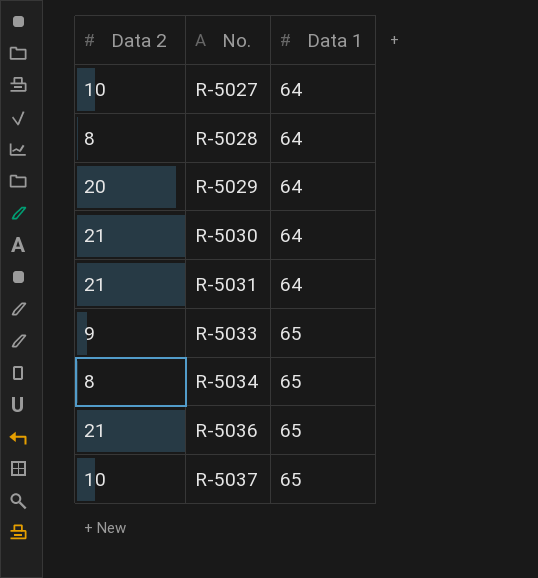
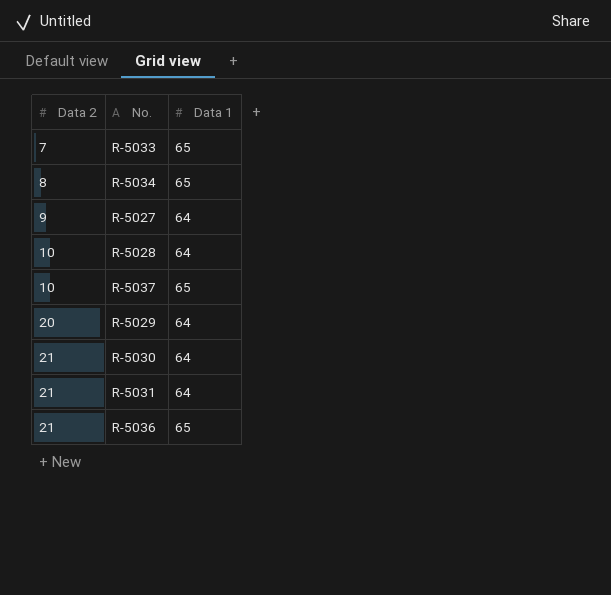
row order: No. ascending -> Data 2 ascending
R-5033 | Data 2: 9 -> 7
R-5027 | Data 2: 10 -> 9
R-5028 | Data 2: 8 -> 10

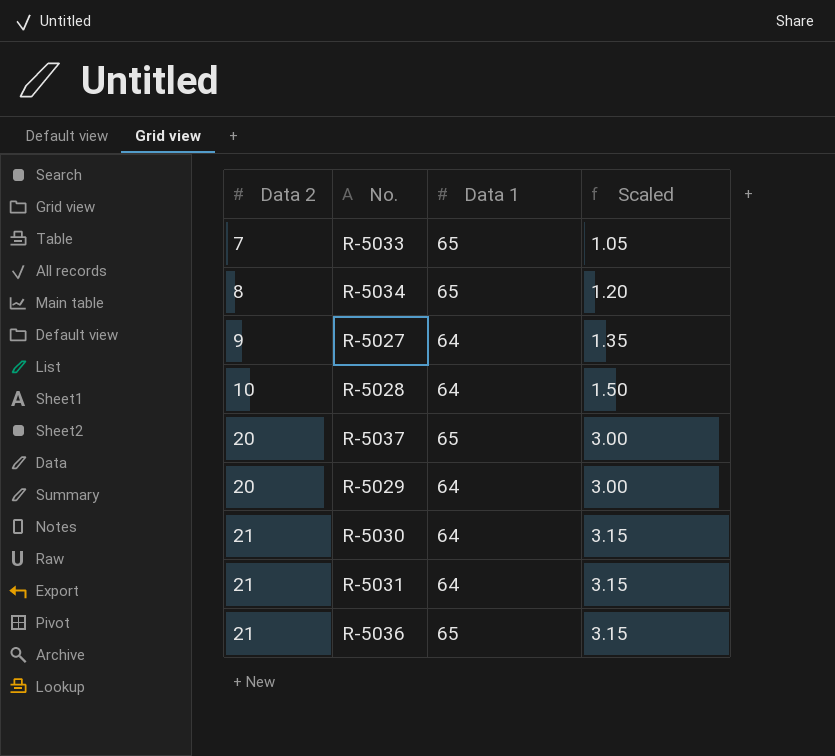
column Scaled | formula: none -> [Data 2] * 0.15
R-5037 | Data 2: 10 -> 20

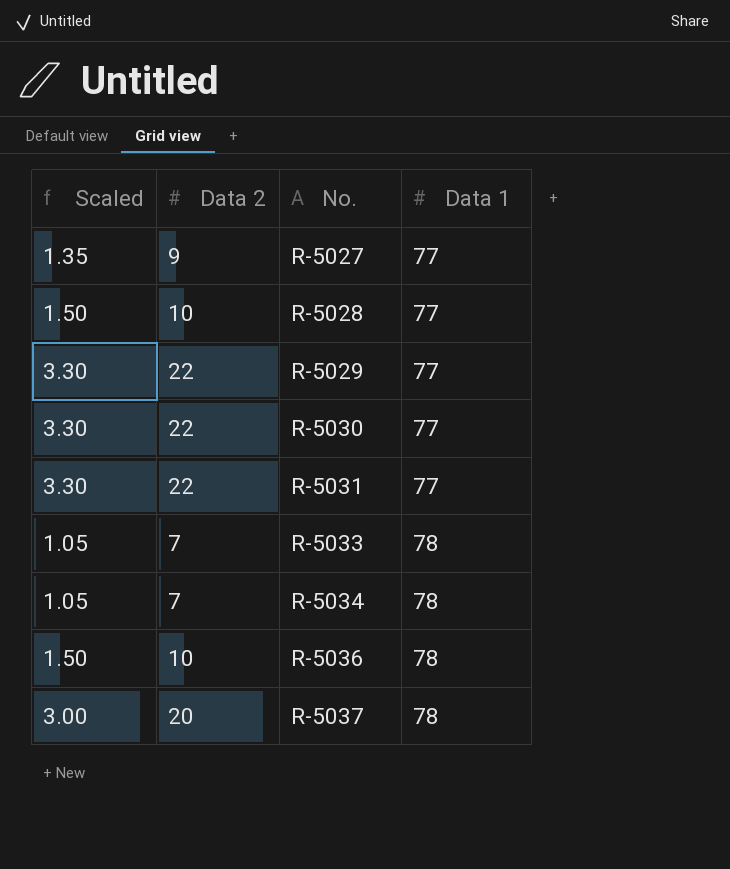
row order: Data 2 ascending -> No. ascending
column Scaled | position: 4 -> 1
R-5027 | Data 1: 64 -> 77
R-5028 | Data 1: 64 -> 77
R-5029 | Scaled: 3.00 -> 3.30
R-5029 | Data 2: 20 -> 22
R-5029 | Data 1: 64 -> 77
R-5030 | Scaled: 3.15 -> 3.30
R-5030 | Data 2: 21 -> 22
R-5030 | Data 1: 64 -> 77
R-5031 | Scaled: 3.15 -> 3.30
R-5031 | Data 2: 21 -> 22
R-5031 | Data 1: 64 -> 77
R-5033 | Data 1: 65 -> 78
R-5034 | Scaled: 1.20 -> 1.05
R-5034 | Data 2: 8 -> 7
R-5034 | Data 1: 65 -> 78
R-5036 | Scaled: 3.15 -> 1.50
R-5036 | Data 2: 21 -> 10
R-5036 | Data 1: 65 -> 78
R-5037 | Data 1: 65 -> 78

